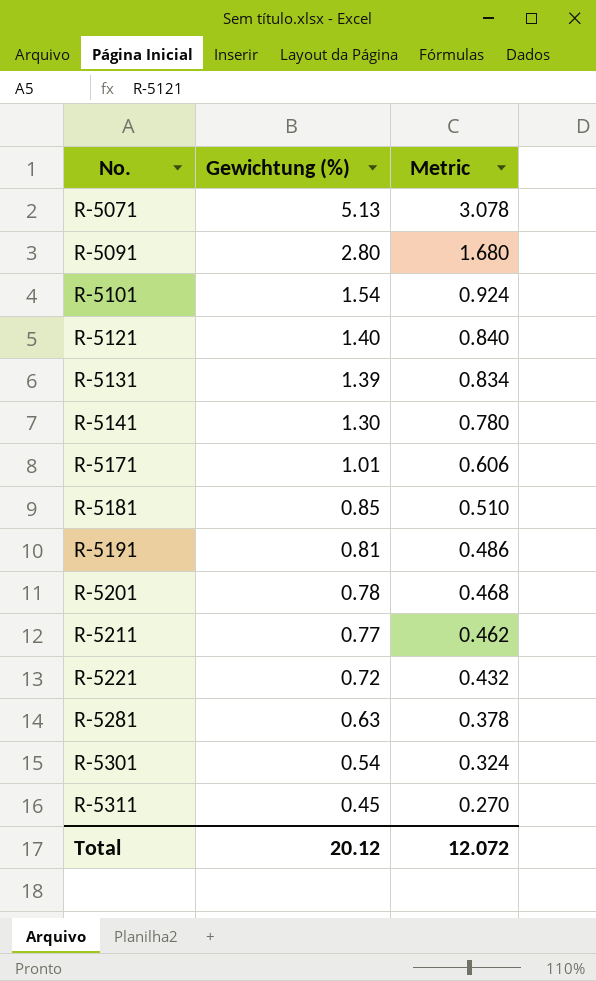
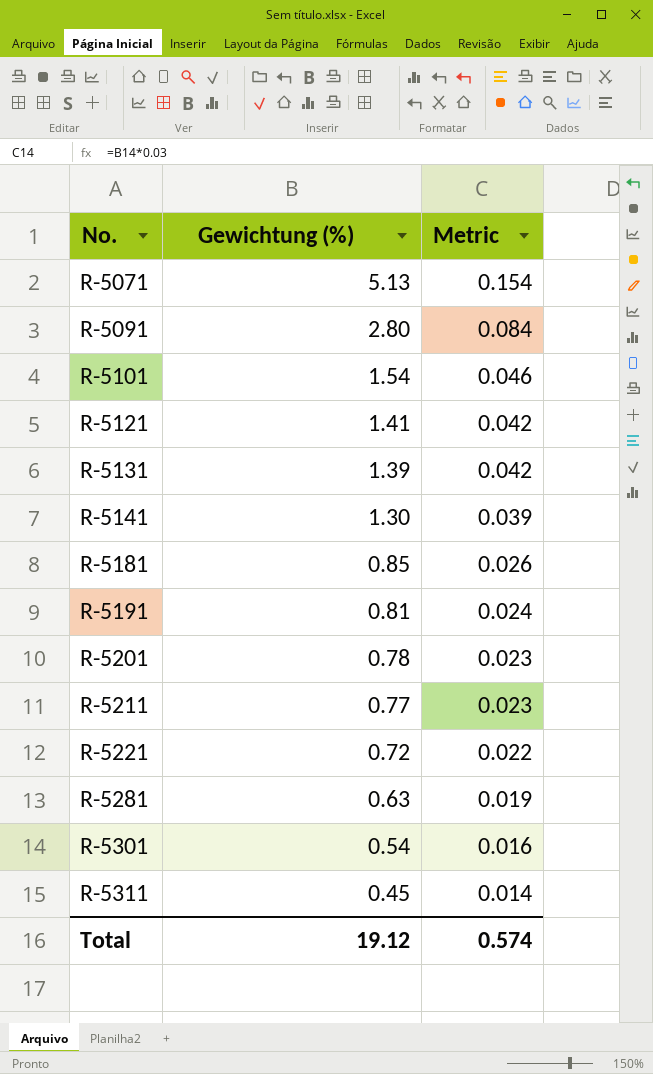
column Metric | formula: [Gewichtung (%)] * 0.6 -> [Gewichtung (%)] * 0.03
row R-5171: 1.01 | 0.606 -> none
R-5121 | Gewichtung (%): 1.40 -> 1.41
Total | Gewichtung (%): 20.12 -> 19.12
Total | Metric: 12.072 -> 0.574

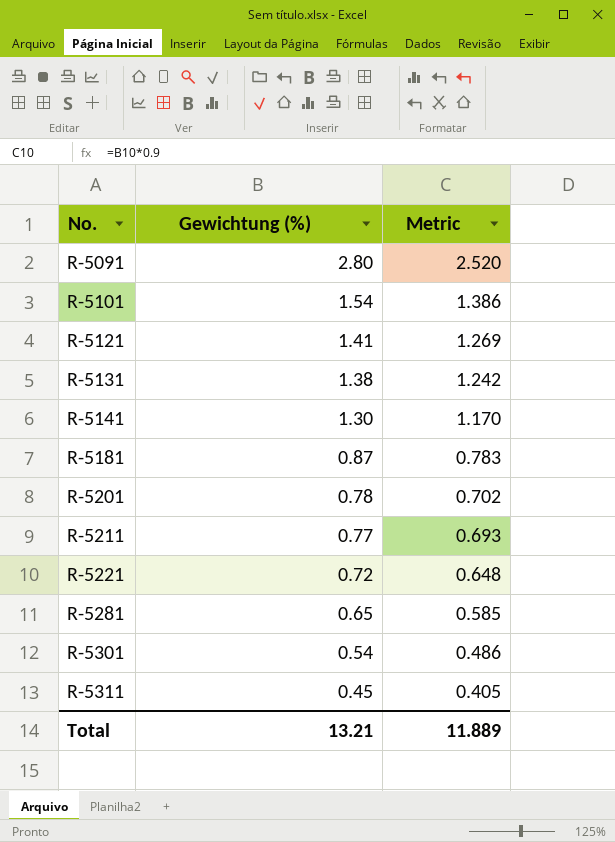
column Metric | formula: [Gewichtung (%)] * 0.03 -> [Gewichtung (%)] * 0.9
row R-5071: 5.13 | 0.154 -> none
row R-5191: 0.81 | 0.024 -> none
R-5131 | Gewichtung (%): 1.39 -> 1.38
R-5181 | Gewichtung (%): 0.85 -> 0.87
R-5281 | Gewichtung (%): 0.63 -> 0.65
Total | Gewichtung (%): 19.12 -> 13.21
Total | Metric: 0.574 -> 11.889

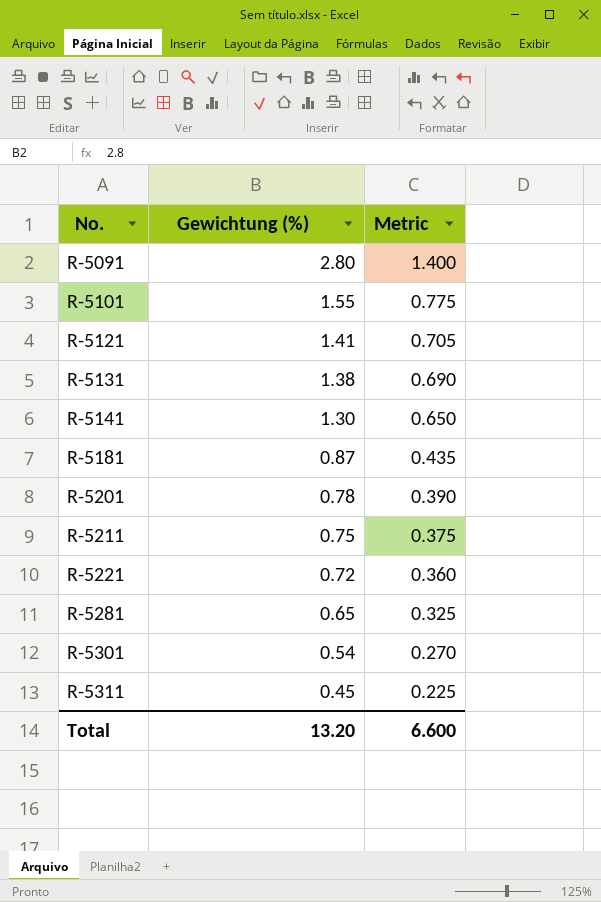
column Metric | formula: [Gewichtung (%)] * 0.9 -> [Gewichtung (%)] * 0.5
R-5101 | Gewichtung (%): 1.54 -> 1.55
R-5211 | Gewichtung (%): 0.77 -> 0.75
Total | Gewichtung (%): 13.21 -> 13.20
Total | Metric: 11.889 -> 6.600

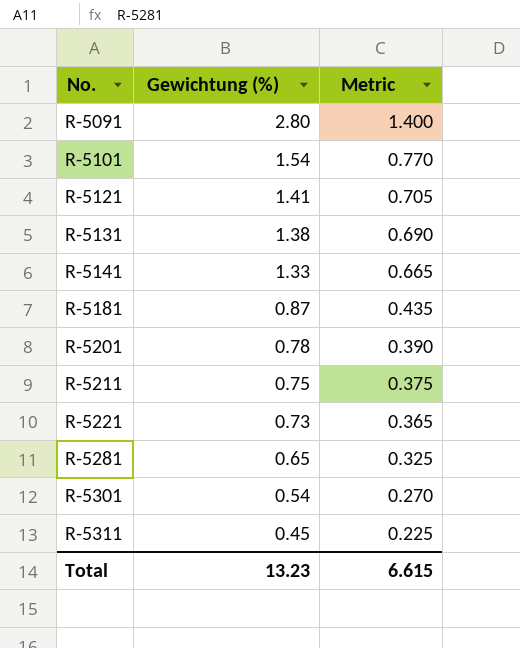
R-5101 | Gewichtung (%): 1.55 -> 1.54
R-5101 | Metric: 0.775 -> 0.770
R-5141 | Gewichtung (%): 1.30 -> 1.33
R-5141 | Metric: 0.650 -> 0.665
R-5221 | Gewichtung (%): 0.72 -> 0.73
R-5221 | Metric: 0.360 -> 0.365
Total | Gewichtung (%): 13.20 -> 13.23
Total | Metric: 6.600 -> 6.615

